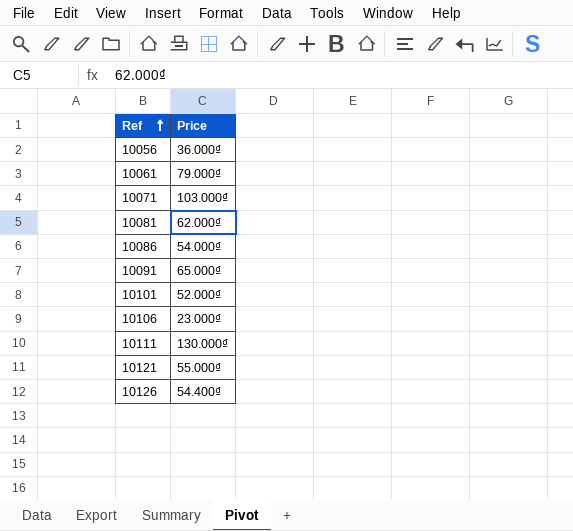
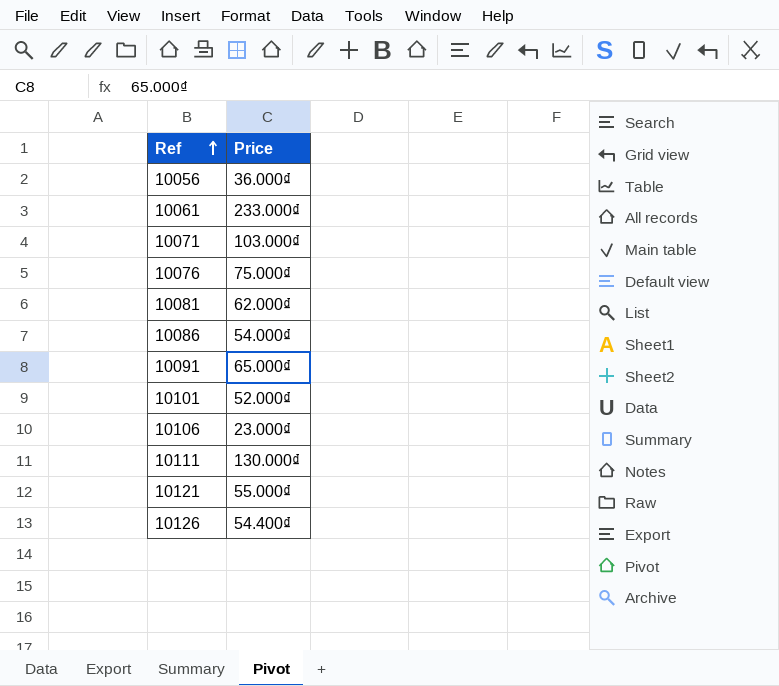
10061 | Price: 79.000₫ -> 233.000₫
row 10076: none -> 75.000₫

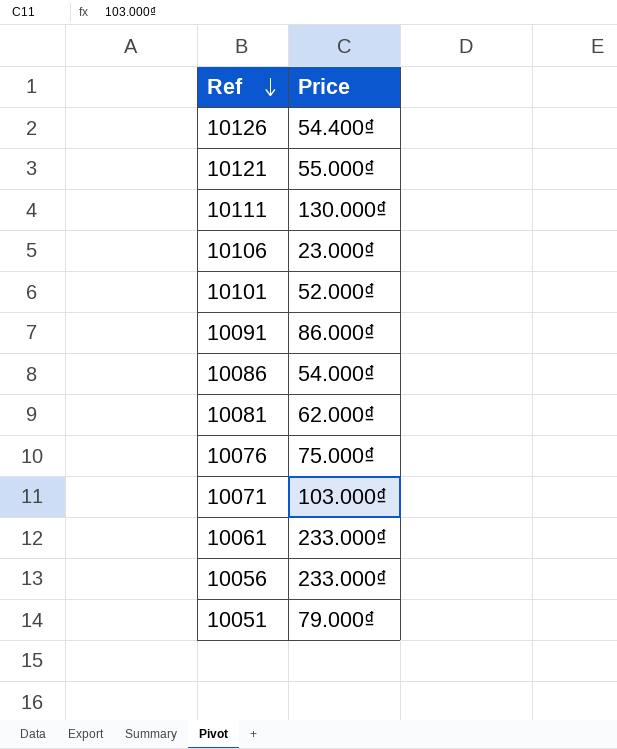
row order: Ref ascending -> Ref descending
10091 | Price: 65.000₫ -> 86.000₫
10056 | Price: 36.000₫ -> 233.000₫
row 10051: none -> 79.000₫

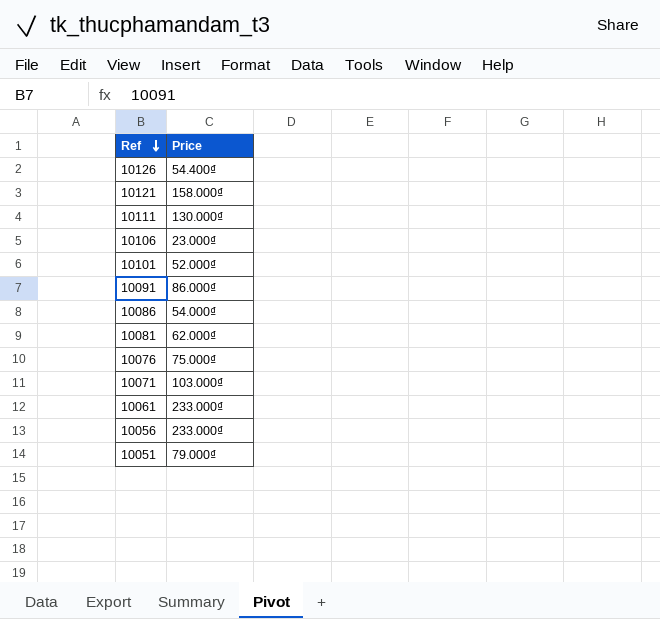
10121 | Price: 55.000₫ -> 158.000₫

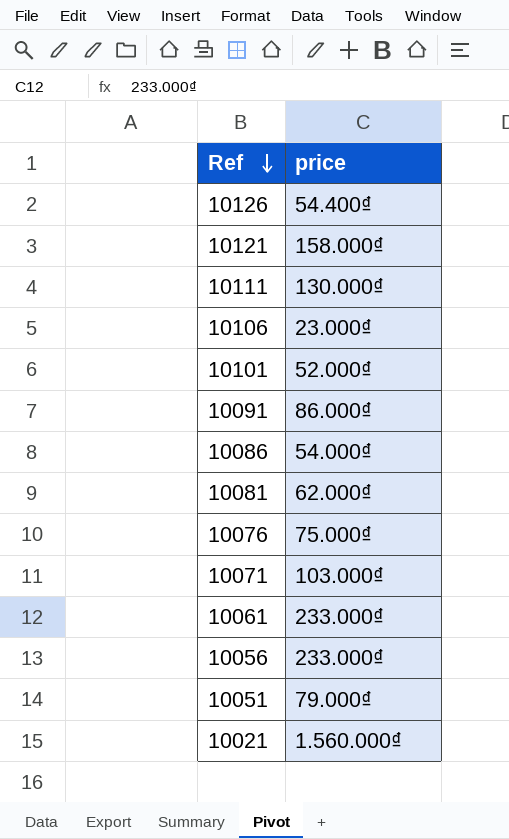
column name: Price -> price
row 10021: none -> 1.560.000₫

